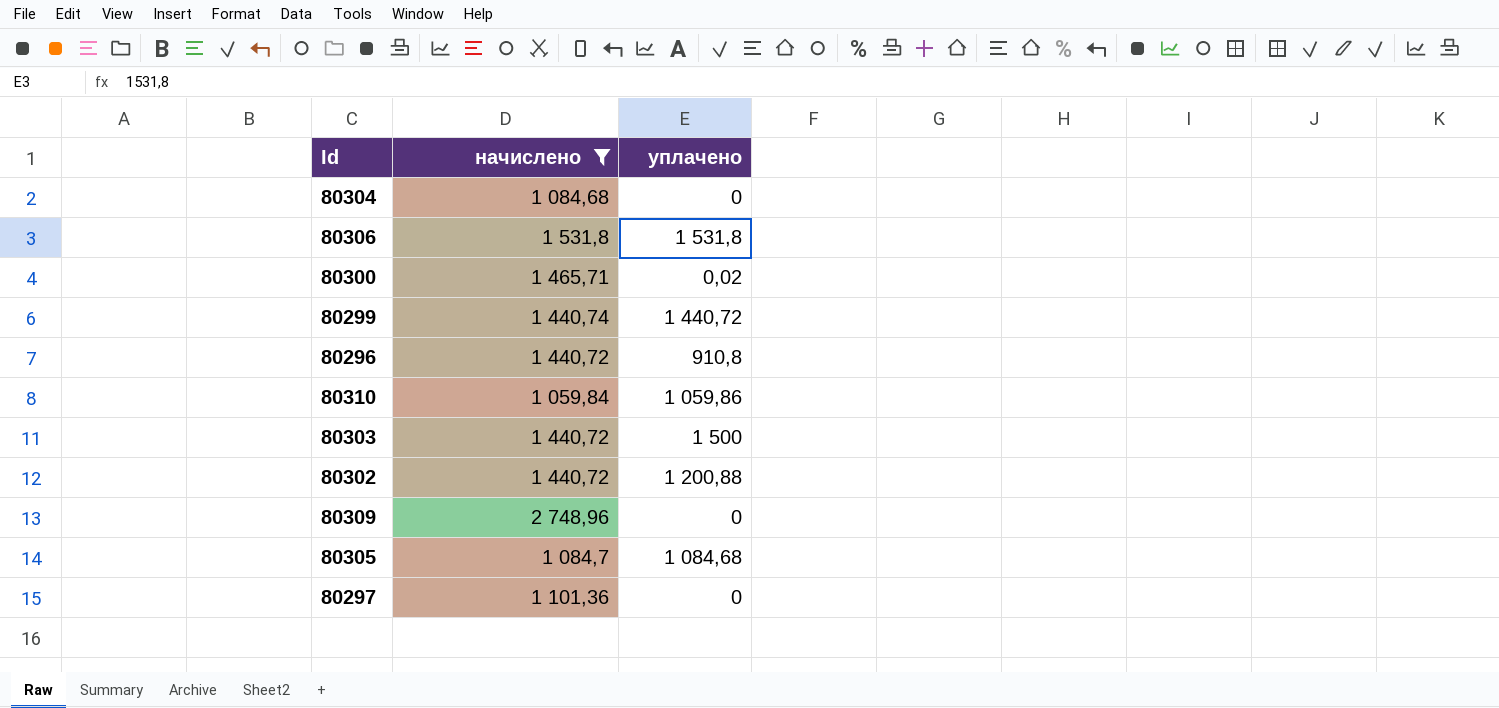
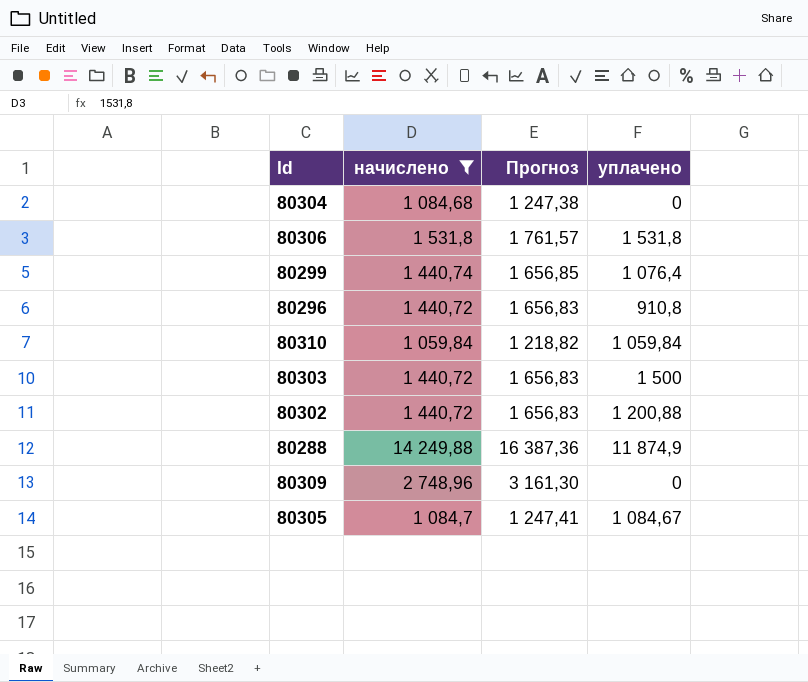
column Прогноз | formula: none -> [начислено] * 1,15
row 80300: 1 465,71 | 0,02 -> none
row 80297: 1 101,36 | 0 -> none
80299 | уплачено: 1 440,72 -> 1 076,4
80310 | уплачено: 1 059,86 -> 1 059,84
row 80288: none -> 14 249,88 | 16 387,36 | 11 874,9
80305 | уплачено: 1 084,68 -> 1 084,67

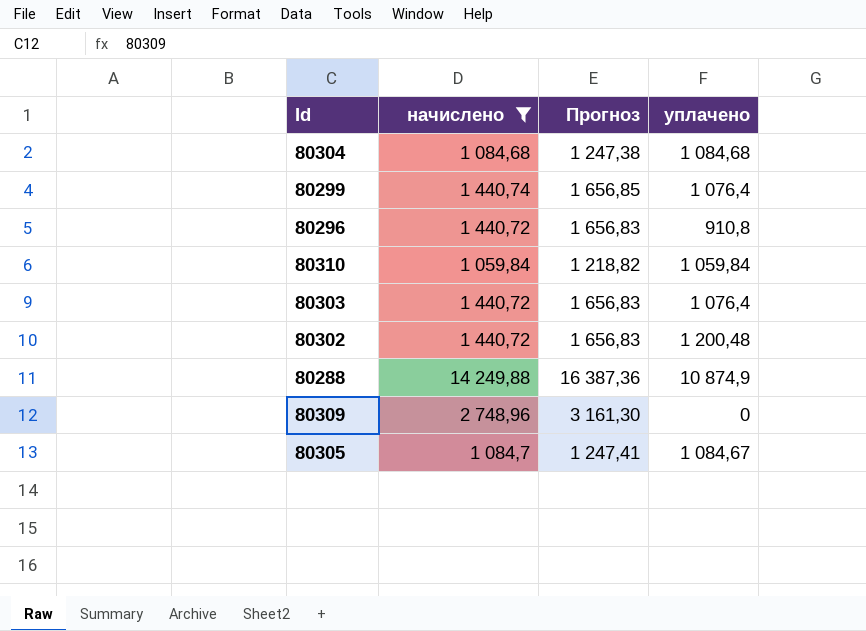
row 80306: 1 531,8 | 1 761,57 | 1 531,8 -> none
80304 | уплачено: 0 -> 1 084,68
80303 | уплачено: 1 500 -> 1 076,4
80302 | уплачено: 1 200,88 -> 1 200,48
80288 | уплачено: 11 874,9 -> 10 874,9

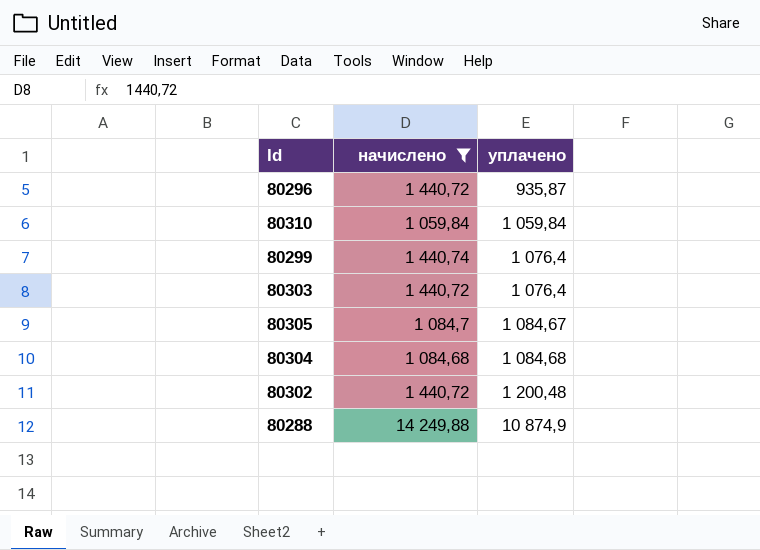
row order: none -> уплачено ascending
column Прогноз | formula: [начислено] * 1,15 -> none
row 80309: 2 748,96 | 3 161,30 | 0 -> none
80296 | уплачено: 910,8 -> 935,87

